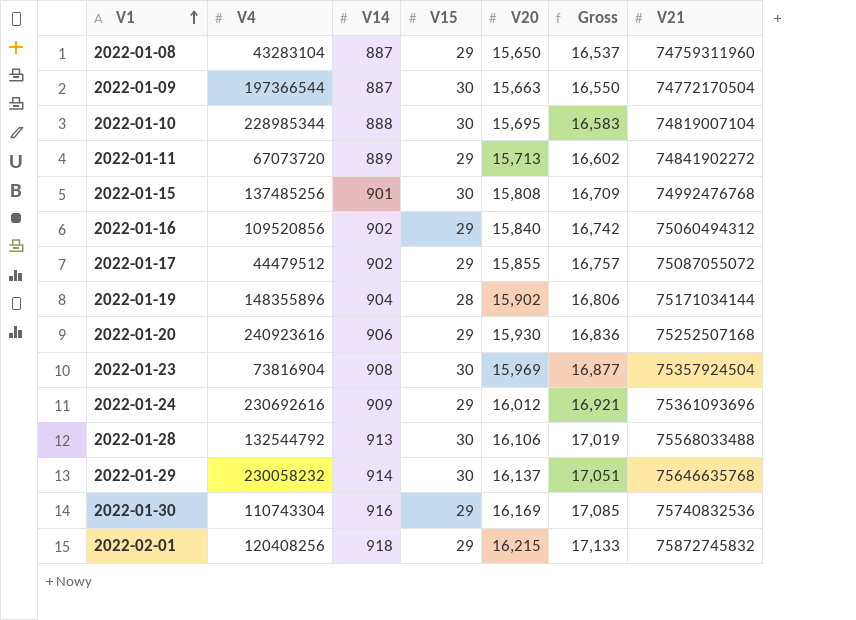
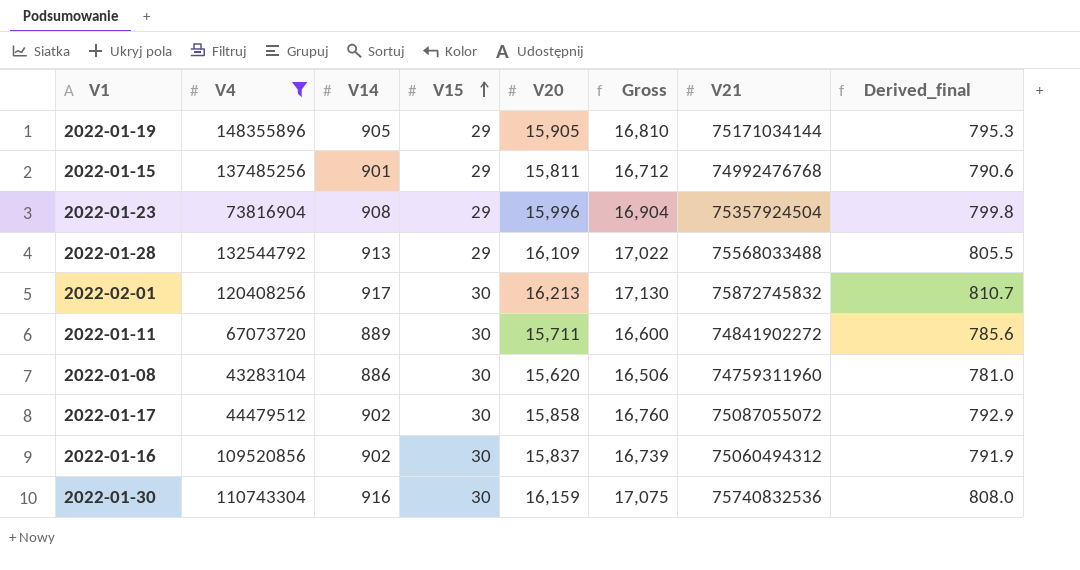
filter: none -> V4 <= 148355896
row order: V1 ascending -> V15 ascending
column Derived_final | formula: none -> [V20] * 0.05
2022-01-19 | V14: 904 -> 905
2022-01-19 | V15: 28 -> 29
2022-01-19 | V20: 15,902 -> 15,905
2022-01-19 | Gross: 16,806 -> 16,810
2022-01-15 | V15: 30 -> 29
2022-01-15 | V20: 15,808 -> 15,811
2022-01-15 | Gross: 16,709 -> 16,712
2022-01-23 | V15: 30 -> 29
2022-01-23 | V20: 15,969 -> 15,996
2022-01-23 | Gross: 16,877 -> 16,904
2022-01-28 | V15: 30 -> 29
2022-01-28 | V20: 16,106 -> 16,109
2022-01-28 | Gross: 17,019 -> 17,022
2022-02-01 | V14: 918 -> 917
2022-02-01 | V15: 29 -> 30
2022-02-01 | V20: 16,215 -> 16,213
2022-02-01 | Gross: 17,133 -> 17,130
2022-01-11 | V15: 29 -> 30
2022-01-11 | V20: 15,713 -> 15,711
2022-01-11 | Gross: 16,602 -> 16,600
2022-01-08 | V14: 887 -> 886
2022-01-08 | V15: 29 -> 30
2022-01-08 | V20: 15,650 -> 15,620
2022-01-08 | Gross: 16,537 -> 16,506
2022-01-17 | V15: 29 -> 30
2022-01-17 | V20: 15,855 -> 15,858
2022-01-17 | Gross: 16,757 -> 16,760
2022-01-16 | V15: 29 -> 30
2022-01-16 | V20: 15,840 -> 15,837
2022-01-16 | Gross: 16,742 -> 16,739
2022-01-30 | V15: 29 -> 30
2022-01-30 | V20: 16,169 -> 16,159
2022-01-30 | Gross: 17,085 -> 17,075

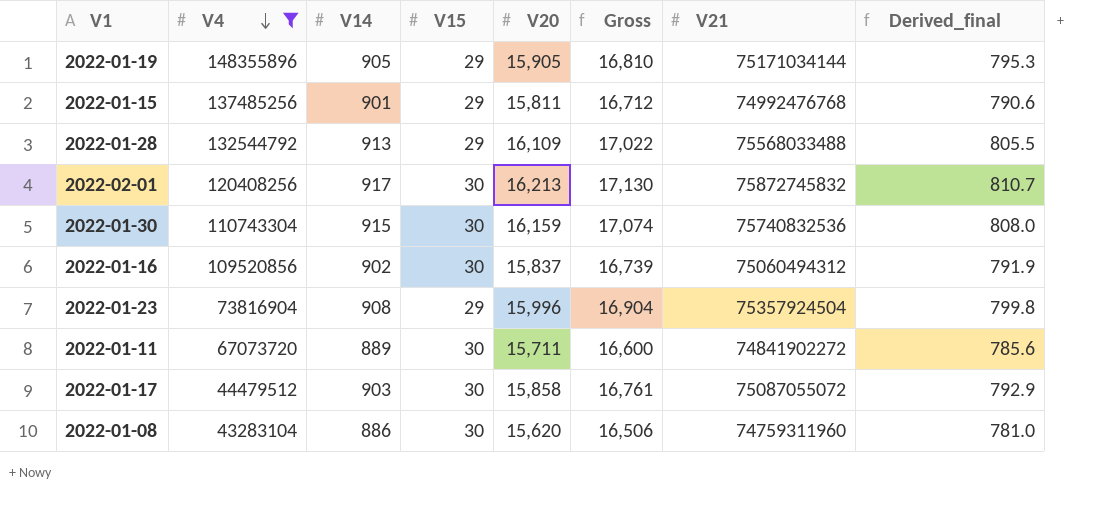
row order: V15 ascending -> V4 descending
2022-01-30 | V14: 916 -> 915
2022-01-30 | Gross: 17,075 -> 17,074
2022-01-17 | V14: 902 -> 903
2022-01-17 | Gross: 16,760 -> 16,761

